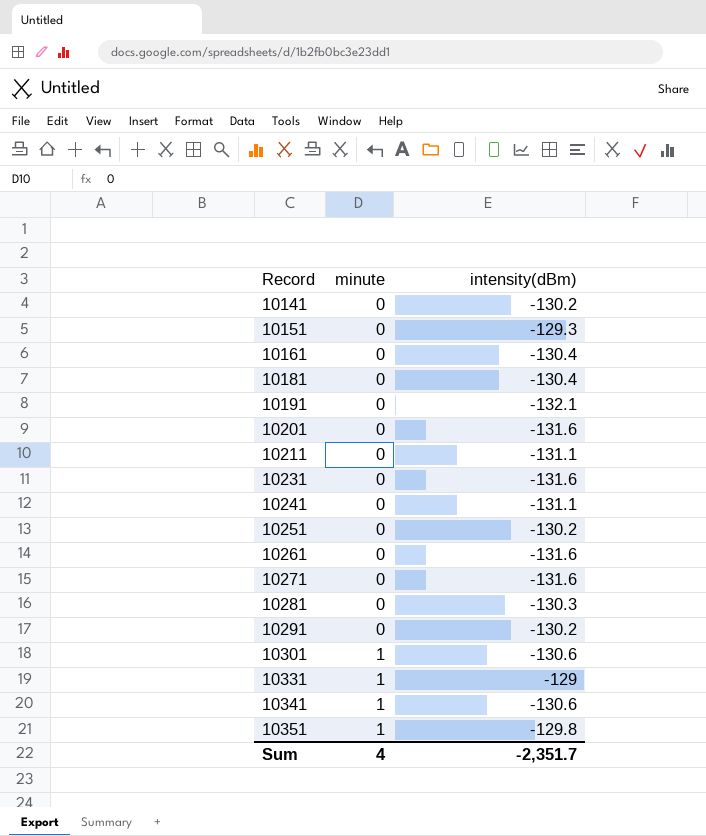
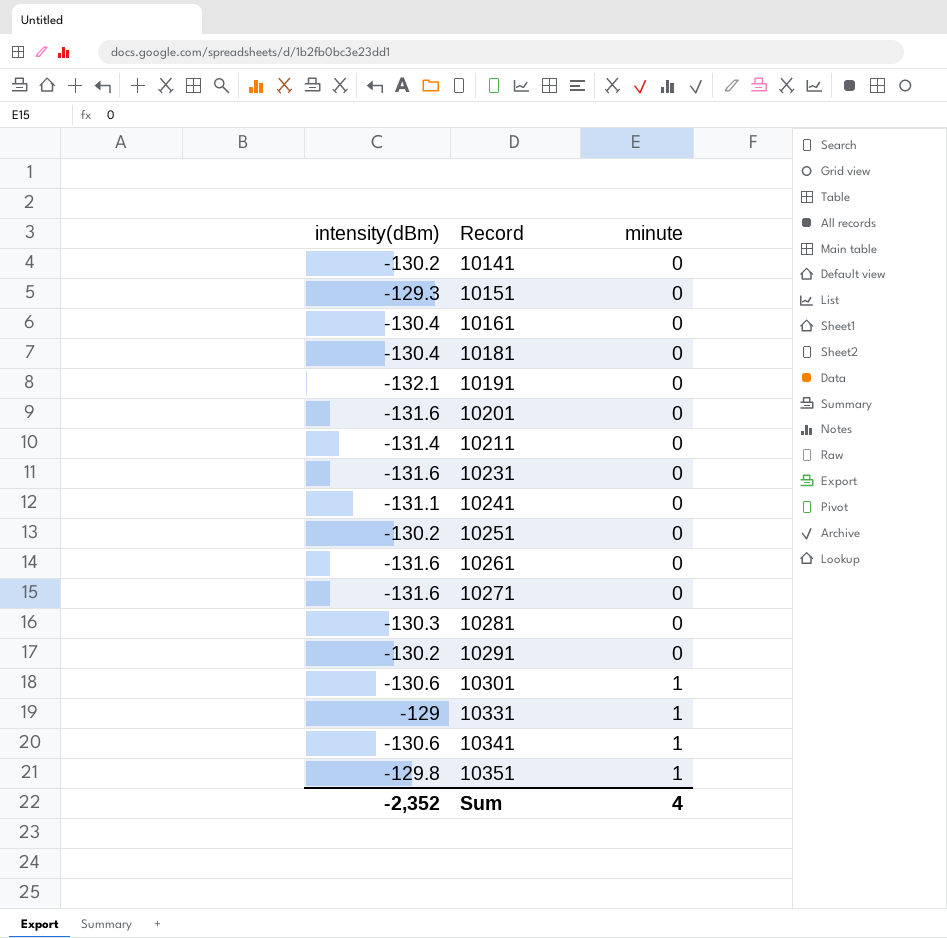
column intensity(dBm) | position: 3 -> 1
10211 | intensity(dBm): -131.1 -> -131.4
Sum | intensity(dBm): -2,351.7 -> -2,352

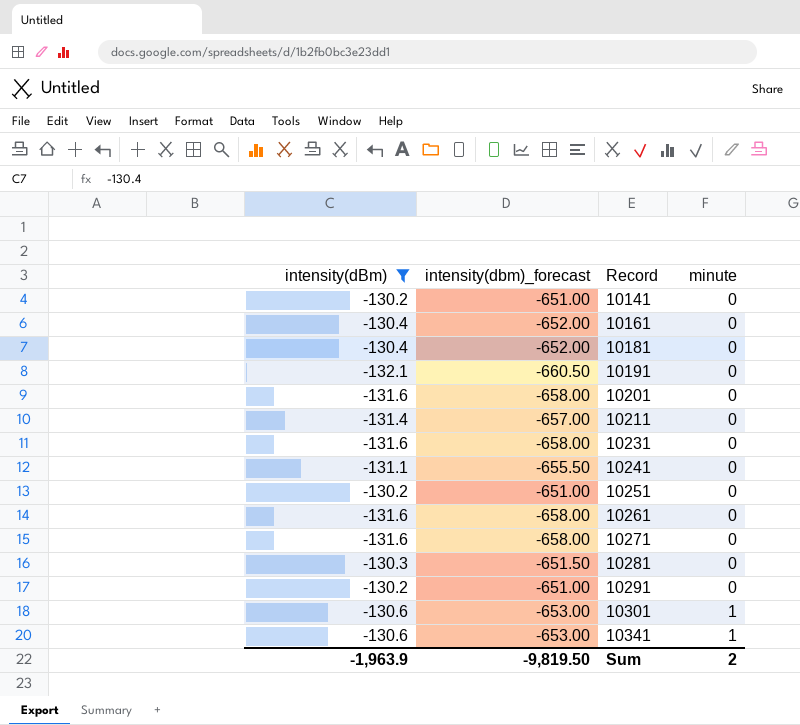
filter: none -> intensity(dBm) <= -130.2
column intensity(dbm)_forecast | formula: none -> [intensity(dBm)] * 5
Sum | intensity(dBm): -2,352 -> -1,963.9
Sum | minute: 4 -> 2

